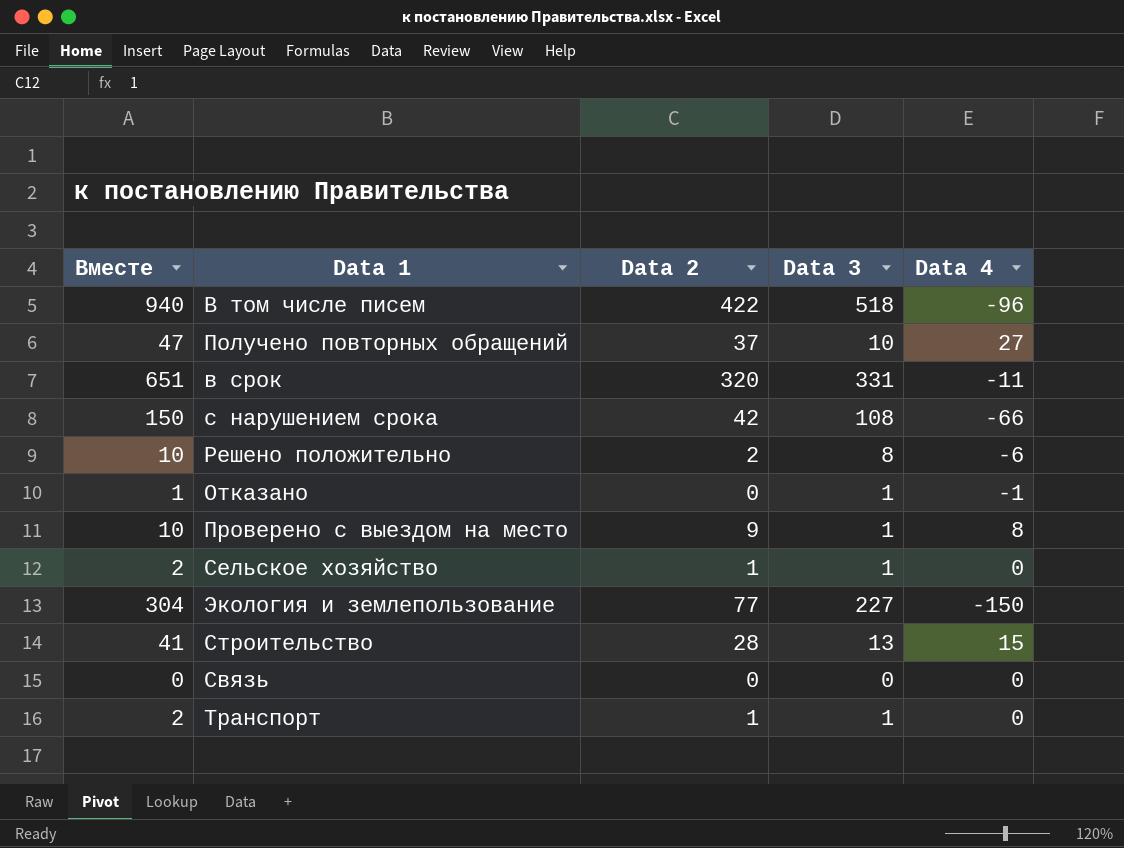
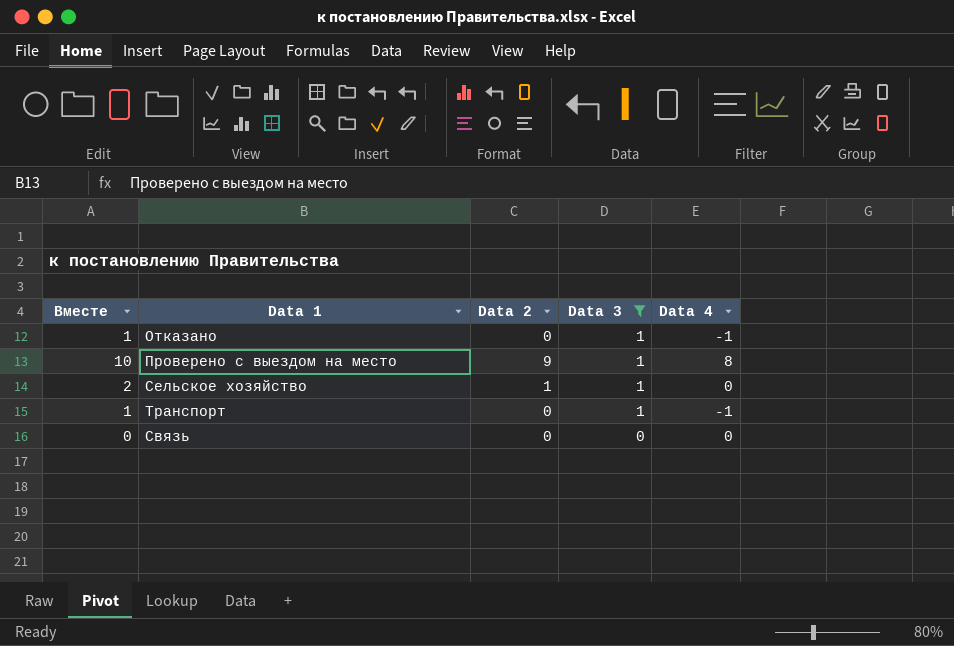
filter: none -> Data 3 <= 1
row order: none -> Data 3 descending
Транспорт | Вместе: 2 -> 1
Транспорт | Data 2: 1 -> 0
Транспорт | Data 4: 0 -> -1

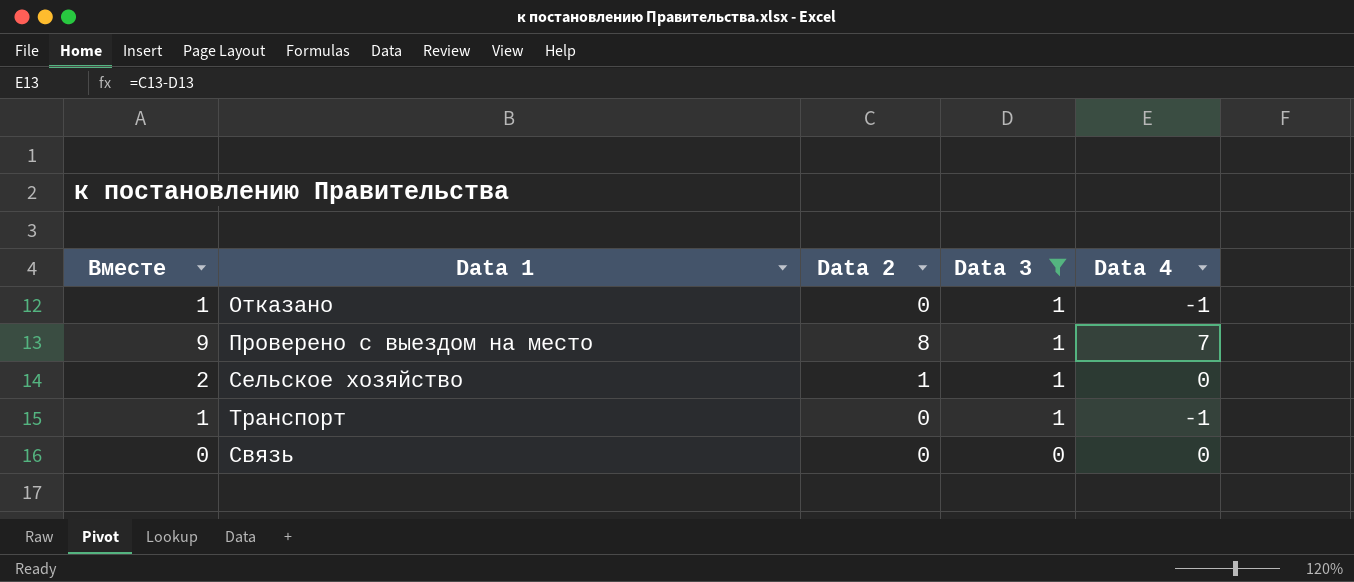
Проверено с выездом на место | Вместе: 10 -> 9
Проверено с выездом на место | Data 2: 9 -> 8
Проверено с выездом на место | Data 4: 8 -> 7

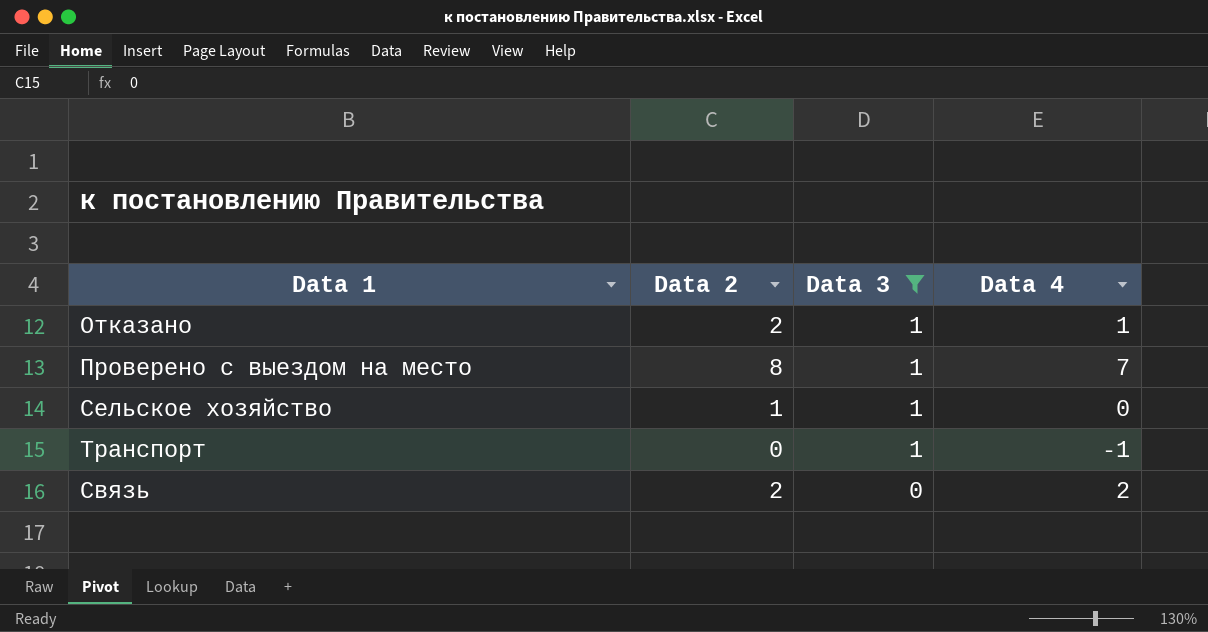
column Вместе | formula: [Data 2] + [Data 3] -> none
Отказано | Data 2: 0 -> 2
Отказано | Data 4: -1 -> 1
Связь | Data 2: 0 -> 2
Связь | Data 4: 0 -> 2

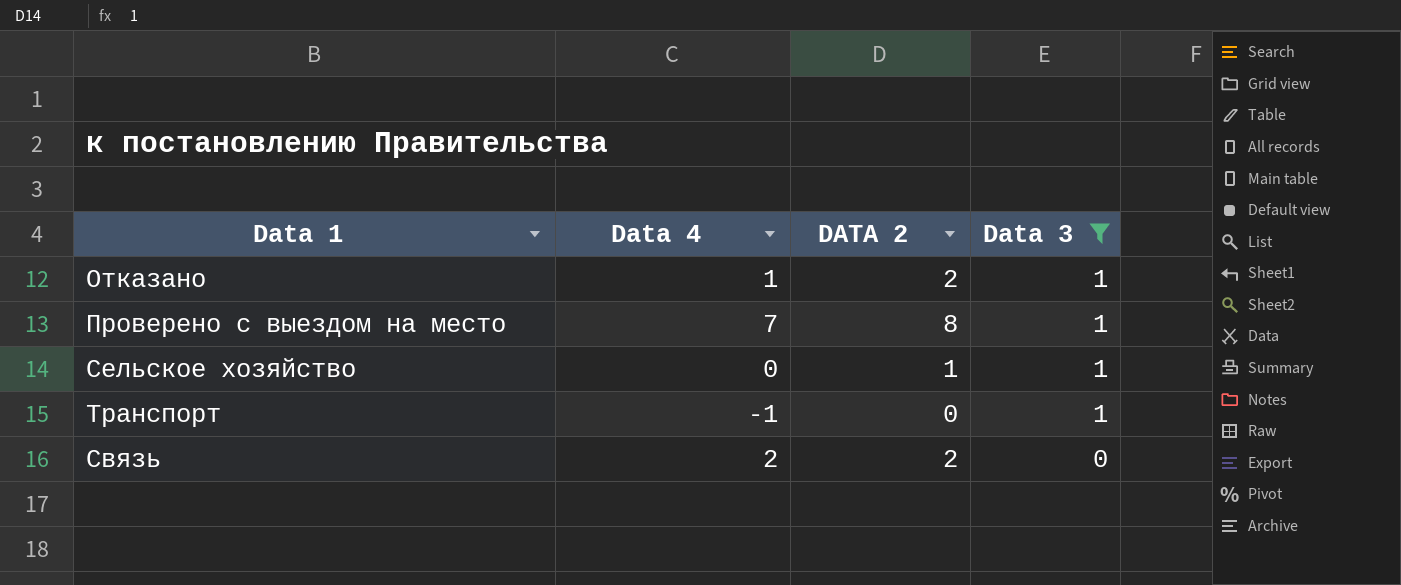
column Data 4 | position: 4 -> 2
column name: Data 2 -> DATA 2

